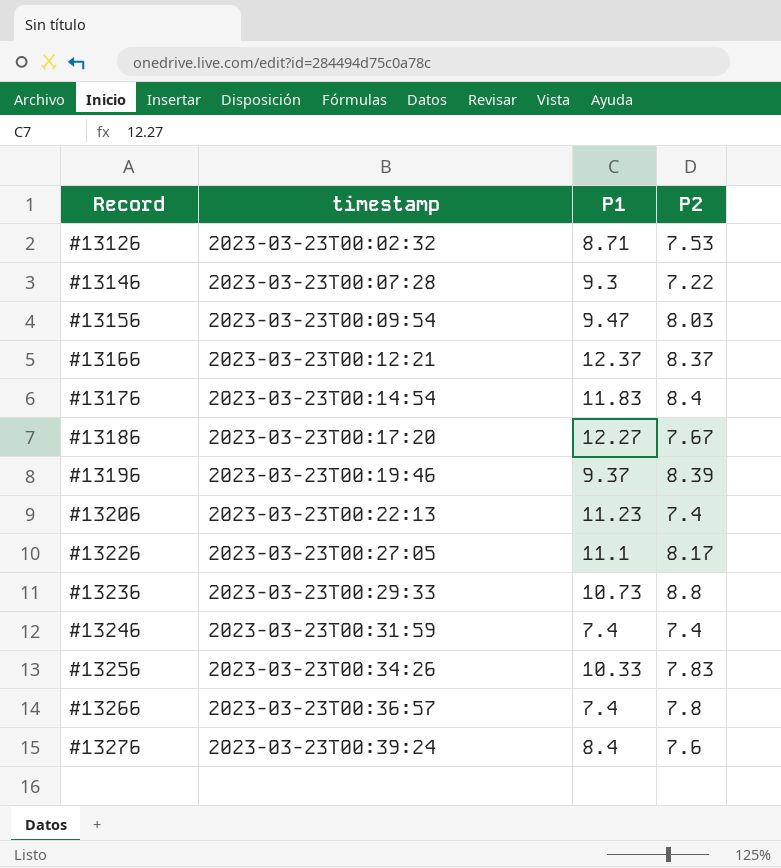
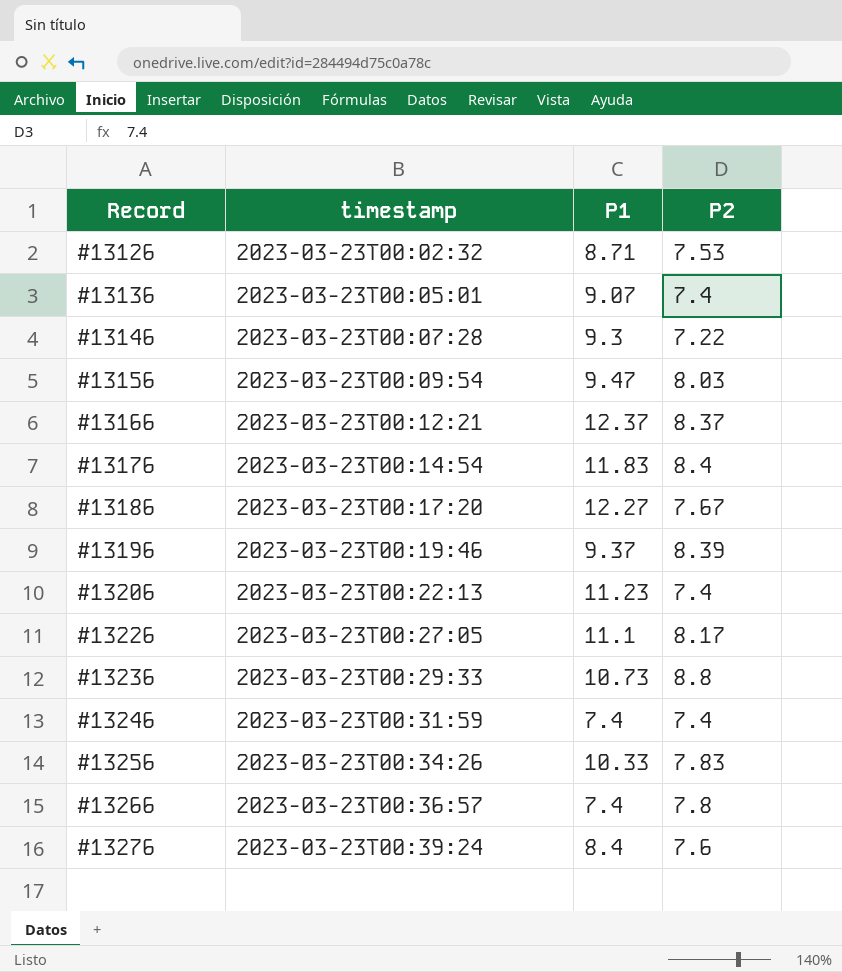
row #13136: none -> 2023-03-23T00:05:01 | 9.07 | 7.4

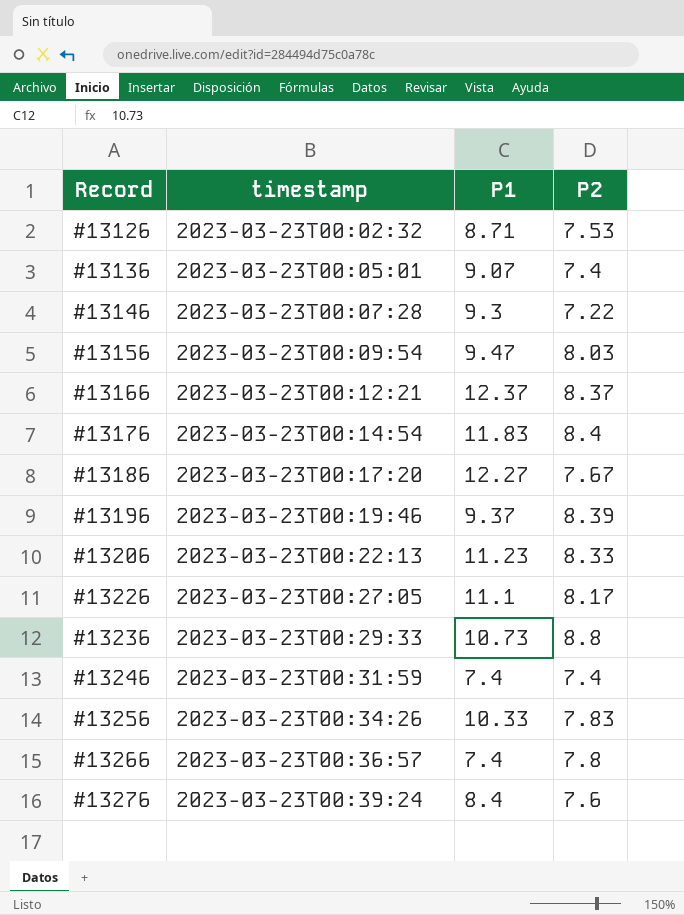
#13206 | P2: 7.4 -> 8.33

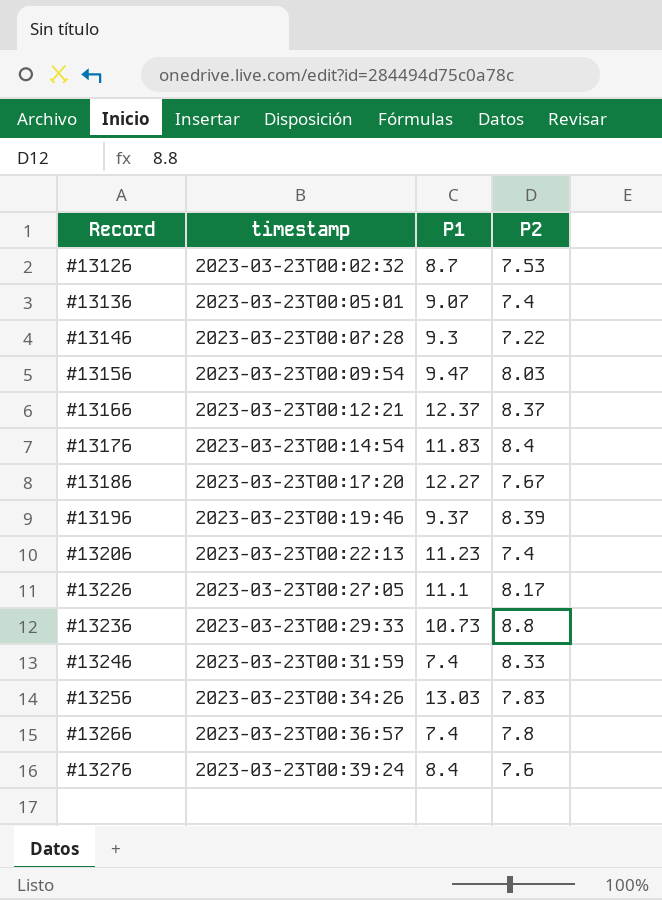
#13126 | P1: 8.71 -> 8.7
#13206 | P2: 8.33 -> 7.4
#13246 | P2: 7.4 -> 8.33
#13256 | P1: 10.33 -> 13.03

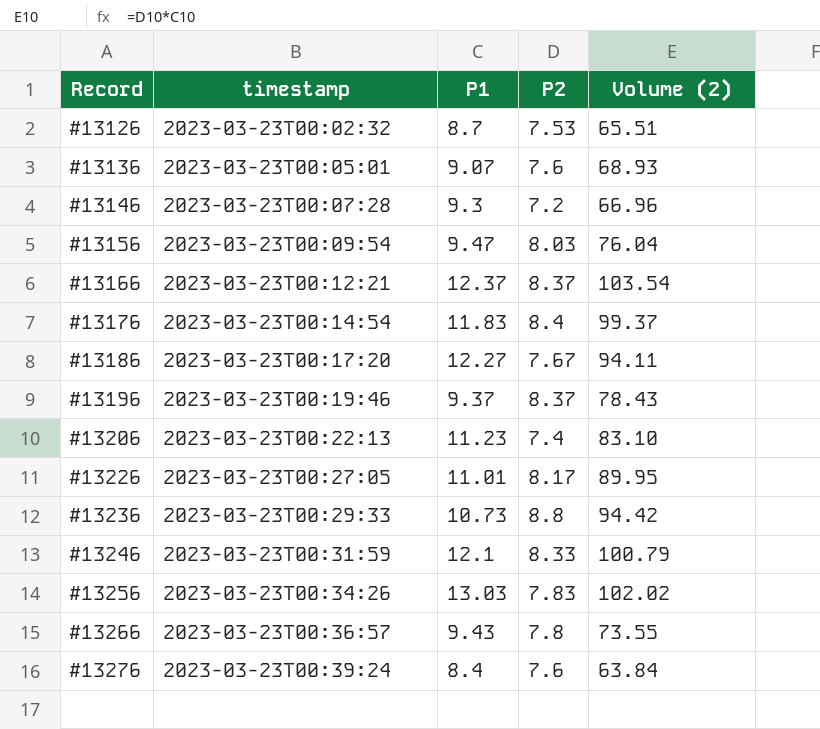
column Volume (2) | formula: none -> [P1] * [P2]
#13136 | P2: 7.4 -> 7.6
#13146 | P2: 7.22 -> 7.2
#13196 | P2: 8.39 -> 8.37
#13226 | P1: 11.1 -> 11.01
#13246 | P1: 7.4 -> 12.1
#13266 | P1: 7.4 -> 9.43

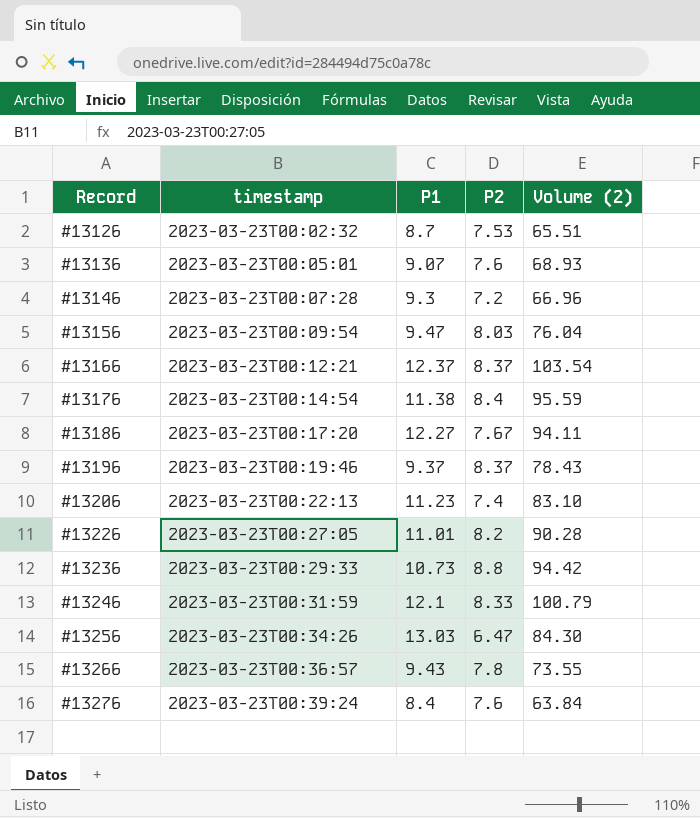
#13176 | P1: 11.83 -> 11.38
#13176 | Volume (2): 99.37 -> 95.59
#13226 | P2: 8.17 -> 8.2
#13226 | Volume (2): 89.95 -> 90.28
#13256 | P2: 7.83 -> 6.47
#13256 | Volume (2): 102.02 -> 84.30

